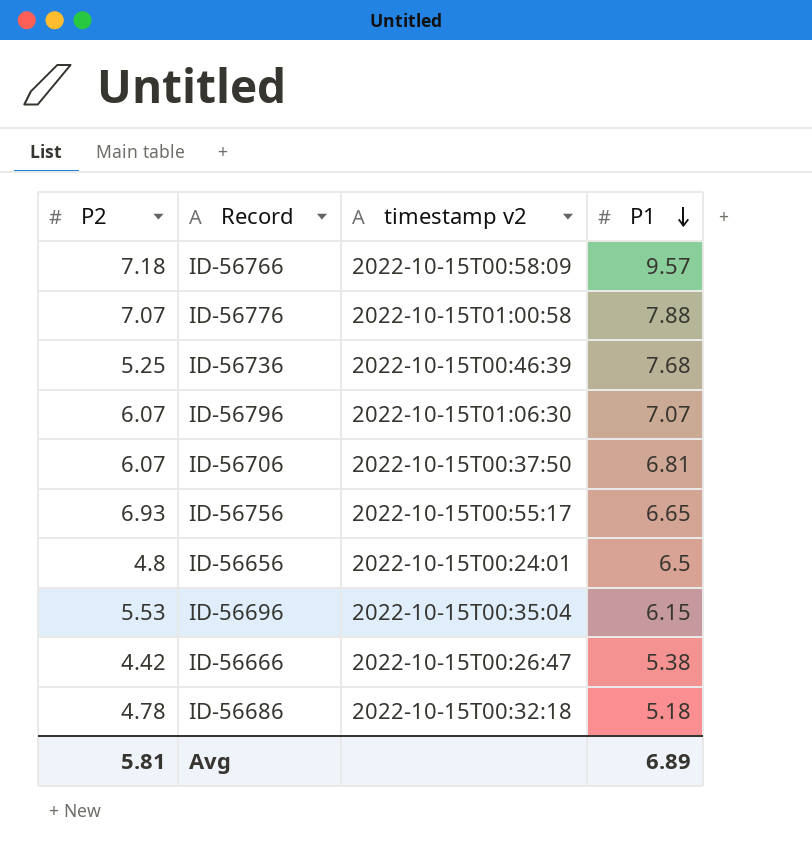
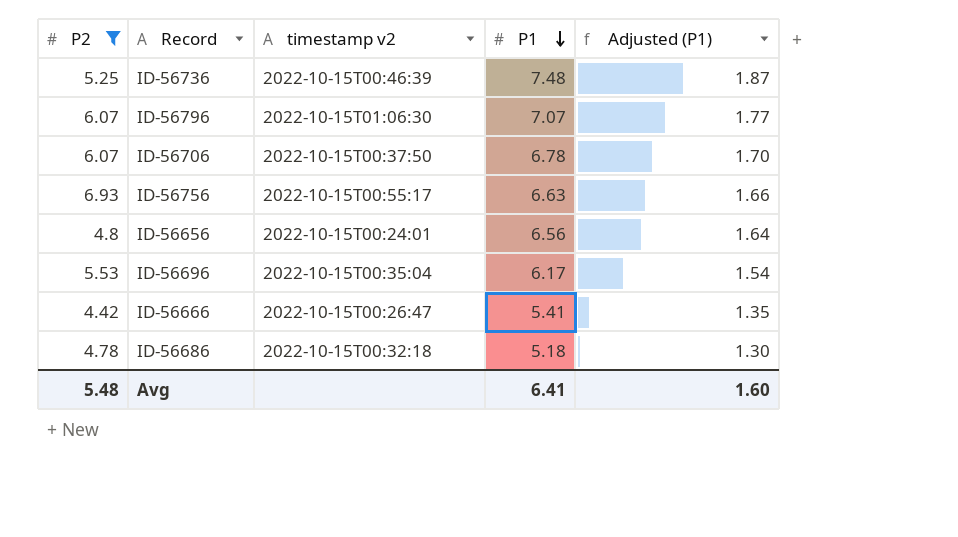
filter: none -> P2 <= 6.93
column Adjusted (P1) | formula: none -> [P1] * 0.25
ID-56736 | P1: 7.68 -> 7.48
ID-56706 | P1: 6.81 -> 6.78
ID-56756 | P1: 6.65 -> 6.63
ID-56656 | P1: 6.5 -> 6.56
ID-56696 | P1: 6.15 -> 6.17
ID-56666 | P1: 5.38 -> 5.41
Avg | P2: 5.81 -> 5.48
Avg | P1: 6.89 -> 6.41

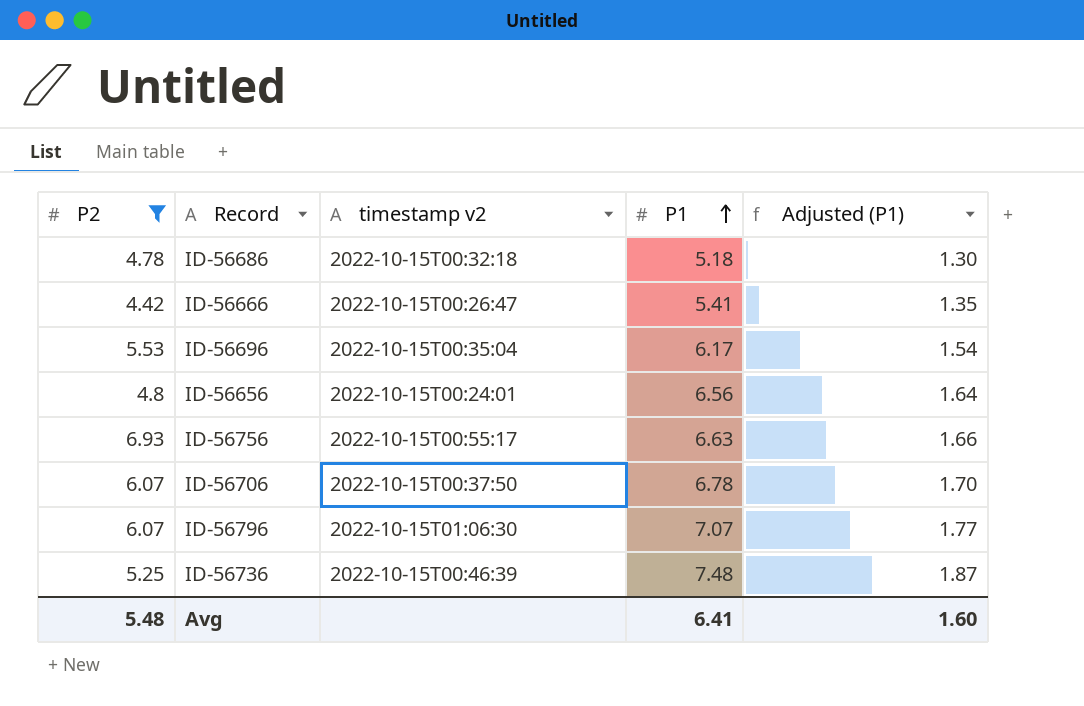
row order: P1 descending -> P1 ascending

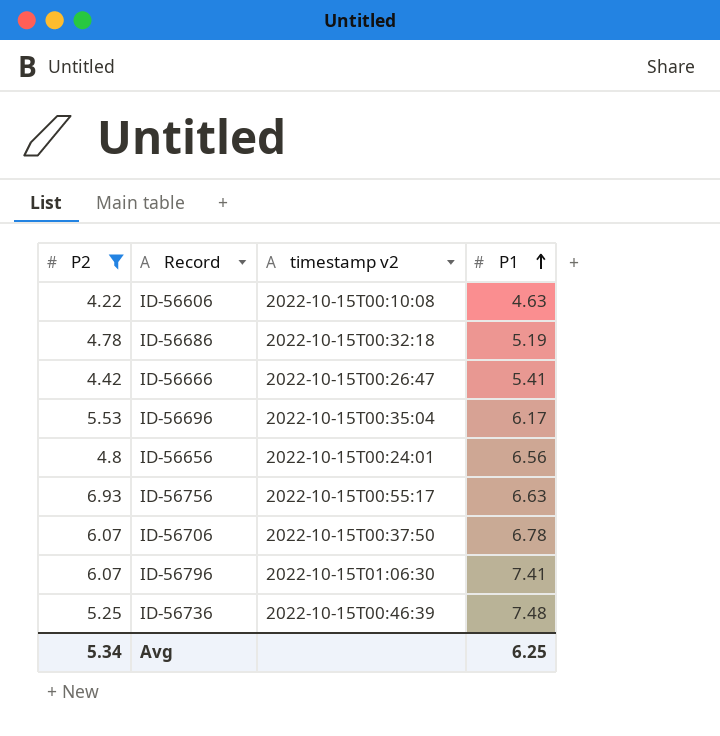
column Adjusted (P1) | formula: [P1] * 0.25 -> none
row ID-56606: none -> 4.22 | 2022-10-15T00:10:08 | 4.63
ID-56686 | P1: 5.18 -> 5.19
ID-56796 | P1: 7.07 -> 7.41
Avg | P2: 5.48 -> 5.34
Avg | P1: 6.41 -> 6.25

